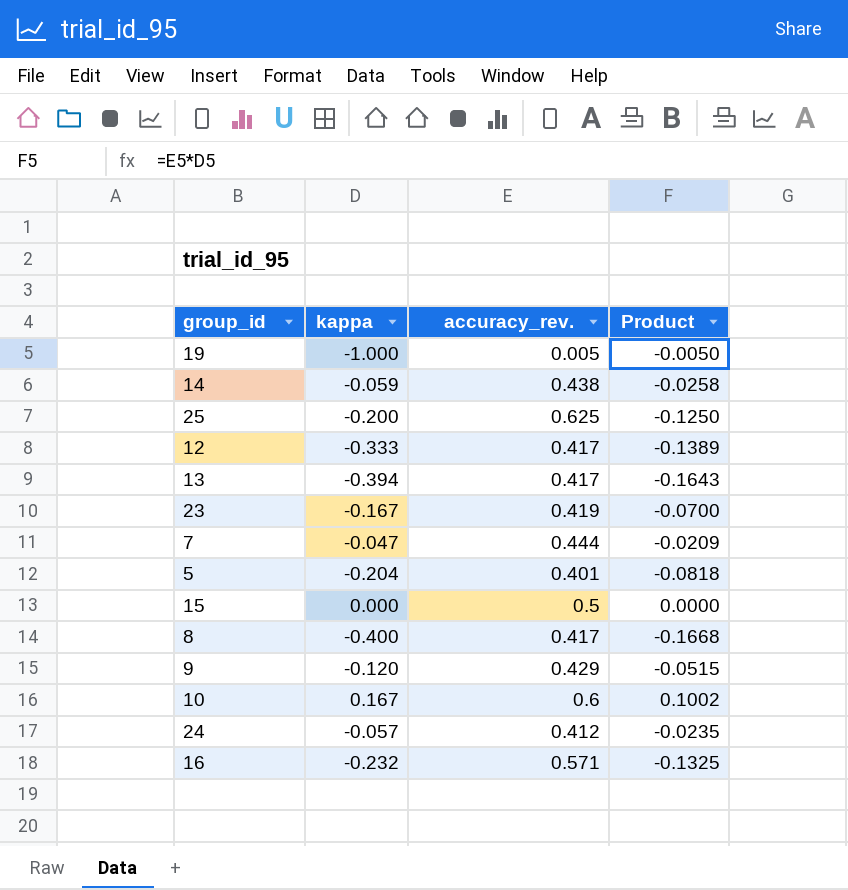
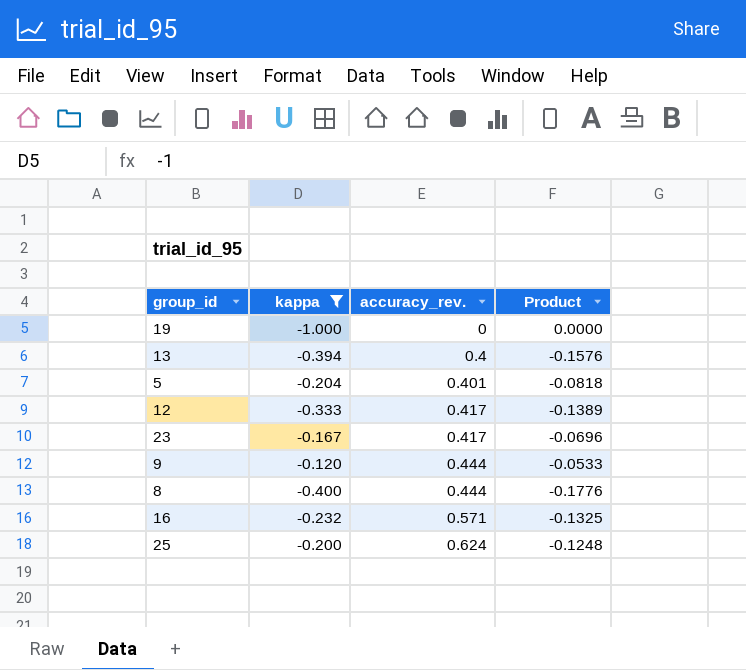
filter: none -> kappa <= -0.120
row order: none -> accuracy_rev. ascending
19 | accuracy_rev.: 0.005 -> 0
19 | Product: -0.0050 -> 0.0000
13 | accuracy_rev.: 0.417 -> 0.4
13 | Product: -0.1643 -> -0.1576
23 | accuracy_rev.: 0.419 -> 0.417
23 | Product: -0.0700 -> -0.0696
9 | accuracy_rev.: 0.429 -> 0.444
9 | Product: -0.0515 -> -0.0533
8 | accuracy_rev.: 0.417 -> 0.444
8 | Product: -0.1668 -> -0.1776
25 | accuracy_rev.: 0.625 -> 0.624
25 | Product: -0.1250 -> -0.1248

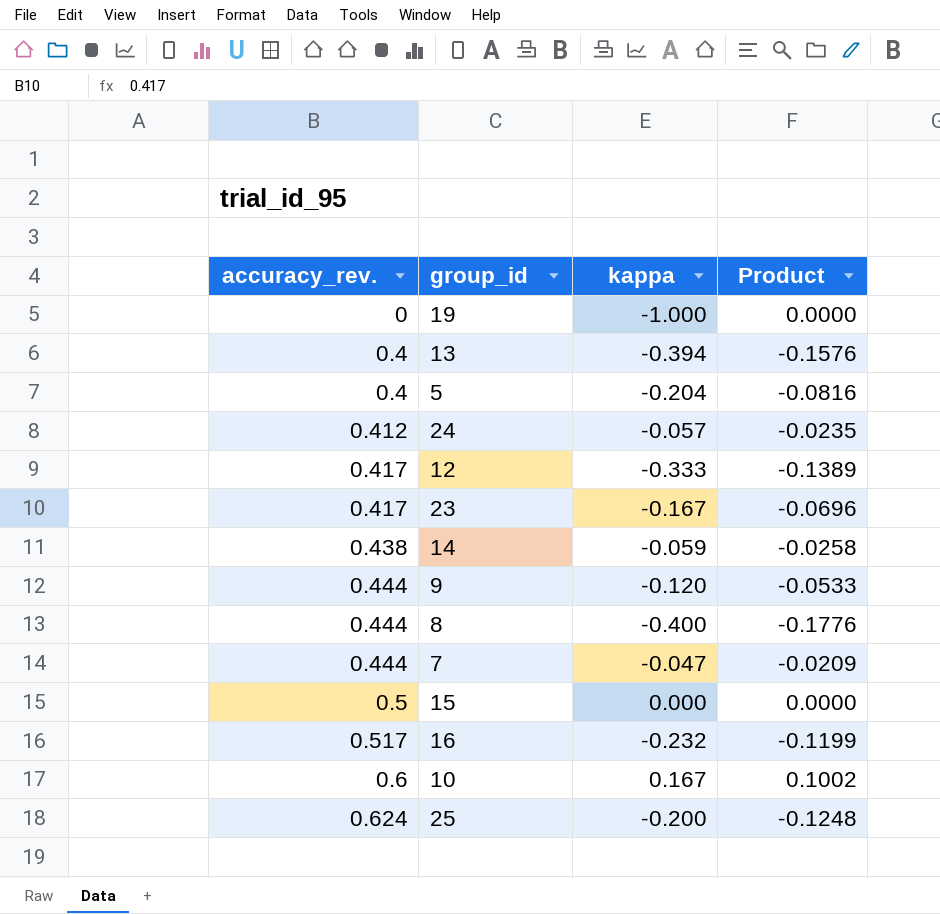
filter: kappa <= -0.120 -> none
column accuracy_rev. | position: 3 -> 1
5 | accuracy_rev.: 0.401 -> 0.4
5 | Product: -0.0818 -> -0.0816
16 | accuracy_rev.: 0.571 -> 0.517
16 | Product: -0.1325 -> -0.1199

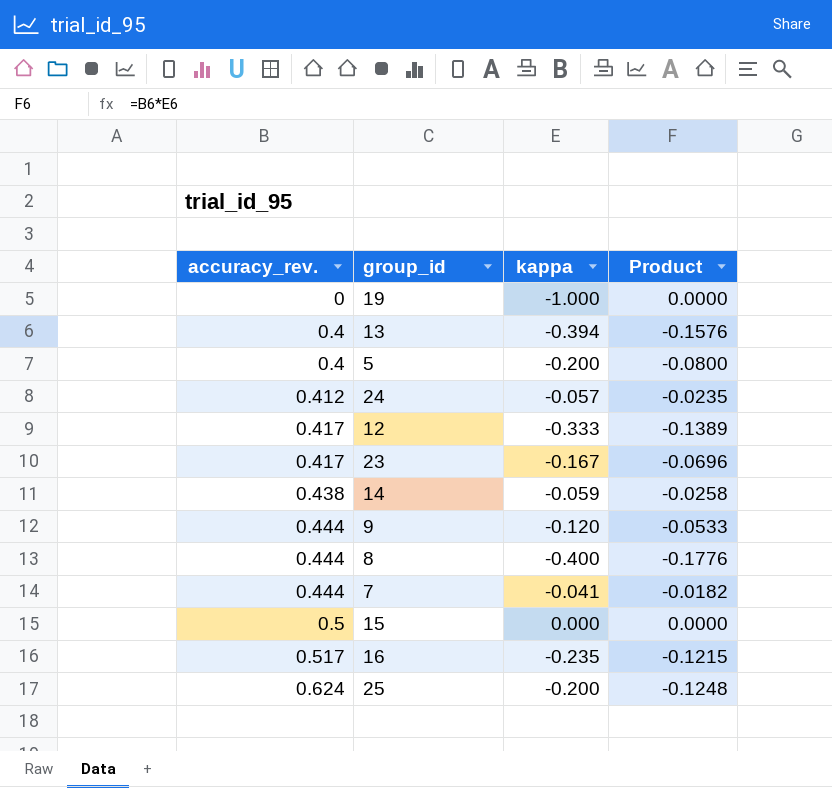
row 10: 0.6 | 0.167 | 0.1002 -> none
5 | kappa: -0.204 -> -0.200
5 | Product: -0.0816 -> -0.0800
7 | kappa: -0.047 -> -0.041
7 | Product: -0.0209 -> -0.0182
16 | kappa: -0.232 -> -0.235
16 | Product: -0.1199 -> -0.1215

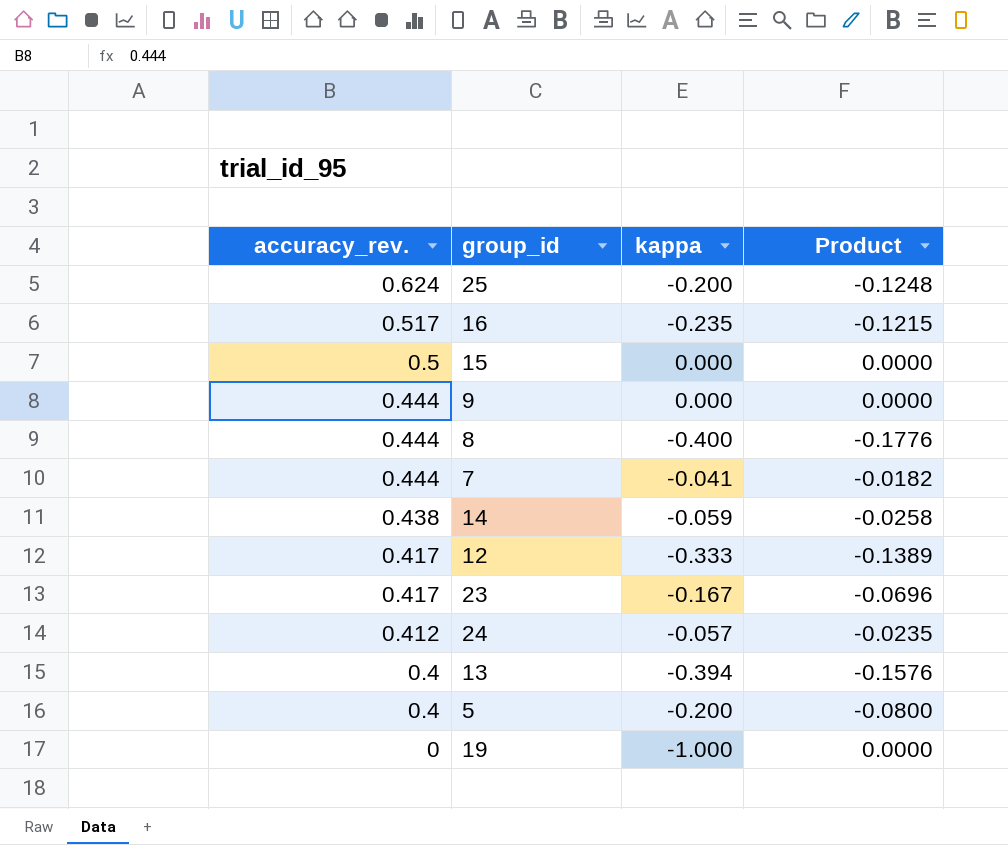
row order: accuracy_rev. ascending -> accuracy_rev. descending
9 | kappa: -0.120 -> 0.000
9 | Product: -0.0533 -> 0.0000

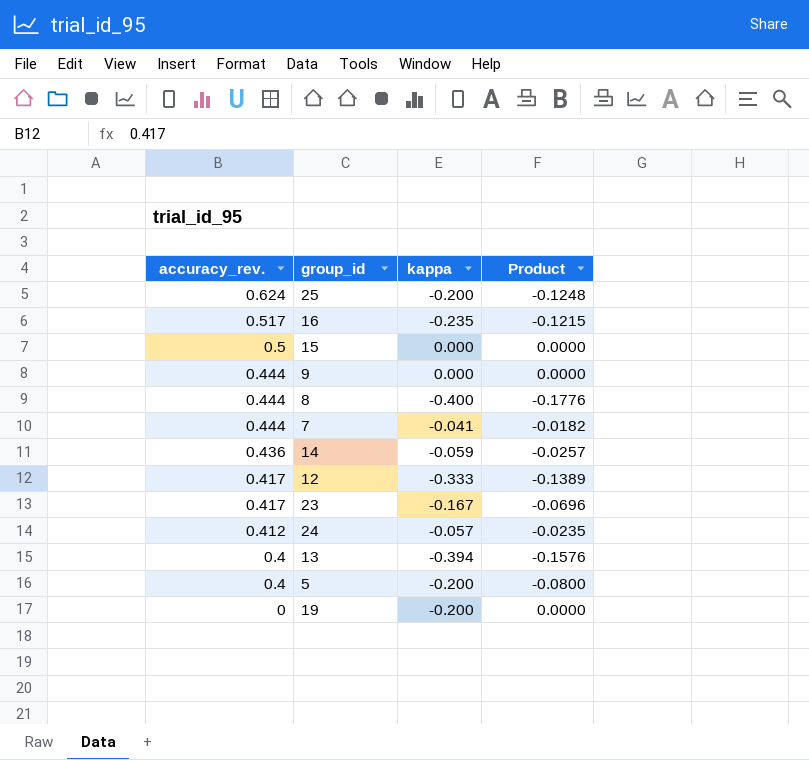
14 | accuracy_rev.: 0.438 -> 0.436
14 | Product: -0.0258 -> -0.0257
19 | kappa: -1.000 -> -0.200

